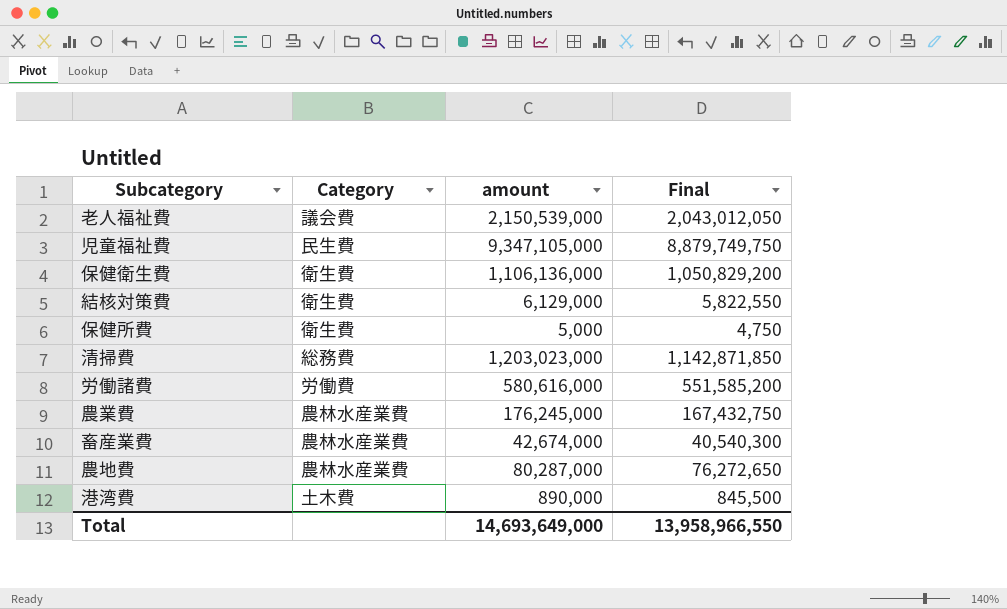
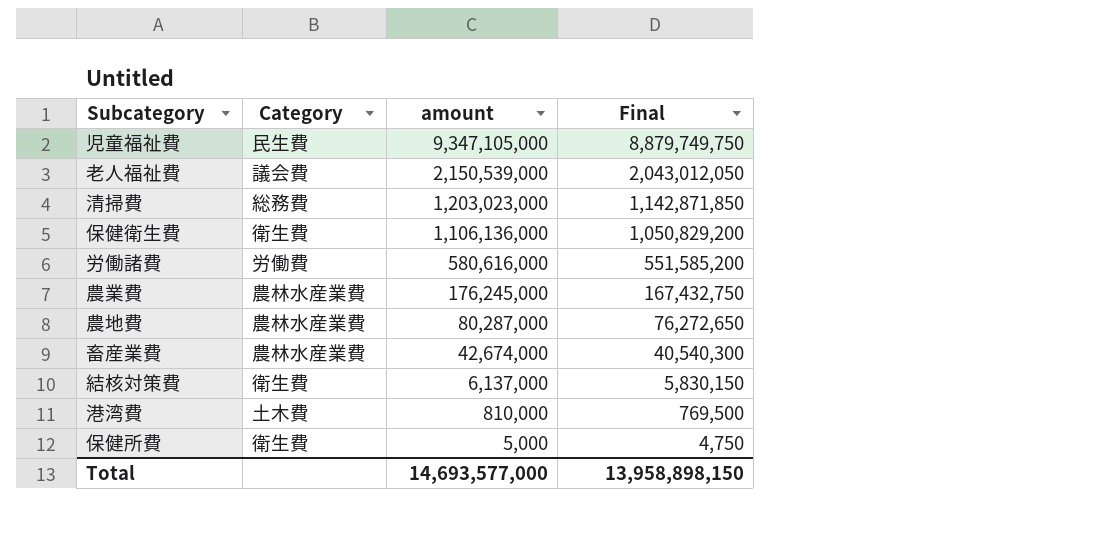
row order: none -> amount descending
結核対策費 | amount: 6,129,000 -> 6,137,000
結核対策費 | Final: 5,822,550 -> 5,830,150
港湾費 | amount: 890,000 -> 810,000
港湾費 | Final: 845,500 -> 769,500
Total | amount: 14,693,649,000 -> 14,693,577,000
Total | Final: 13,958,966,550 -> 13,958,898,150

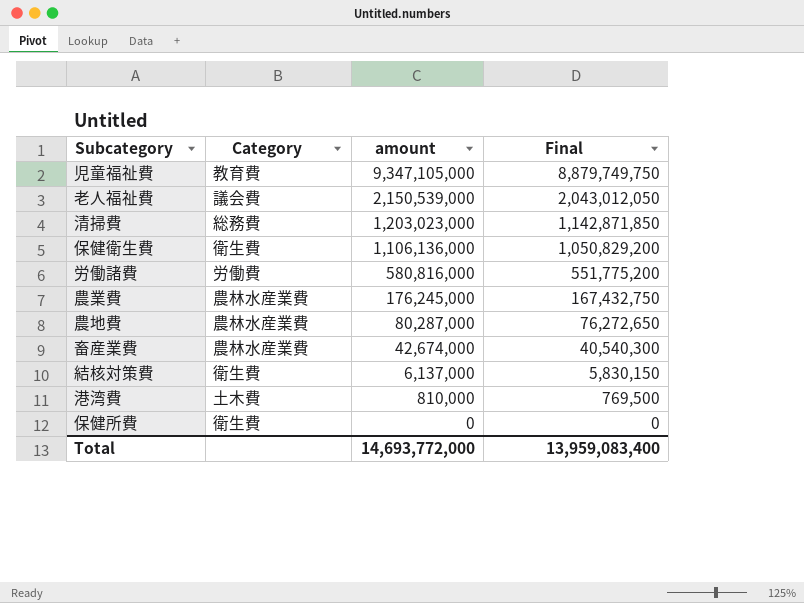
児童福祉費 | Category: 民生費 -> 教育費
労働諸費 | amount: 580,616,000 -> 580,816,000
労働諸費 | Final: 551,585,200 -> 551,775,200
保健所費 | amount: 5,000 -> 0
保健所費 | Final: 4,750 -> 0
Total | amount: 14,693,577,000 -> 14,693,772,000
Total | Final: 13,958,898,150 -> 13,959,083,400

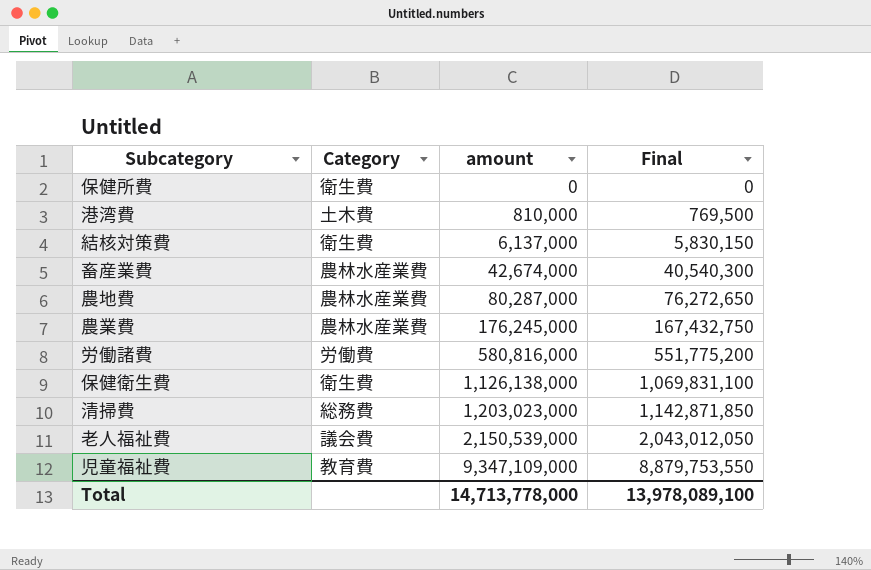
row order: amount descending -> amount ascending
保健衛生費 | amount: 1,106,136,000 -> 1,126,138,000
保健衛生費 | Final: 1,050,829,200 -> 1,069,831,100
児童福祉費 | amount: 9,347,105,000 -> 9,347,109,000
児童福祉費 | Final: 8,879,749,750 -> 8,879,753,550
Total | amount: 14,693,772,000 -> 14,713,778,000
Total | Final: 13,959,083,400 -> 13,978,089,100

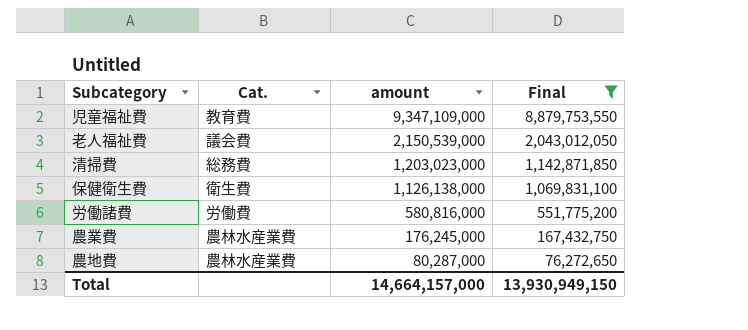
filter: none -> Final >= 76,272,650
row order: amount ascending -> amount descending
column name: Category -> Cat.
Total | amount: 14,713,778,000 -> 14,664,157,000
Total | Final: 13,978,089,100 -> 13,930,949,150

